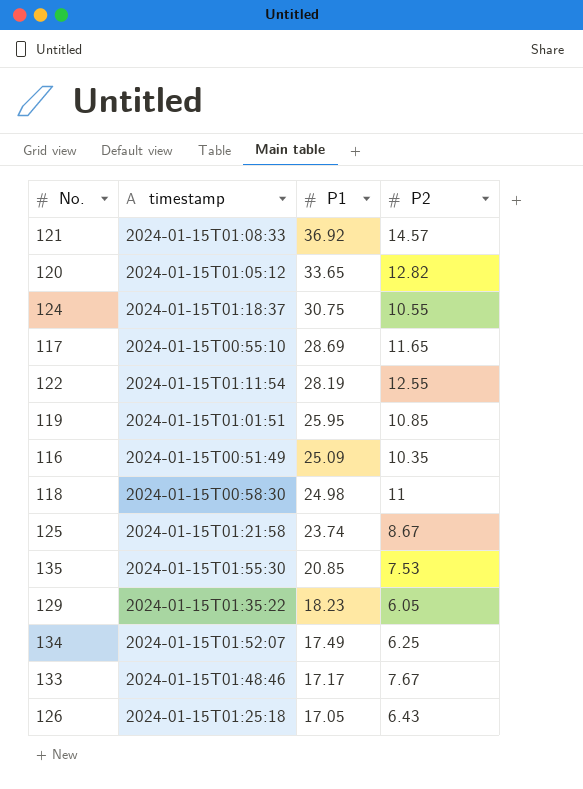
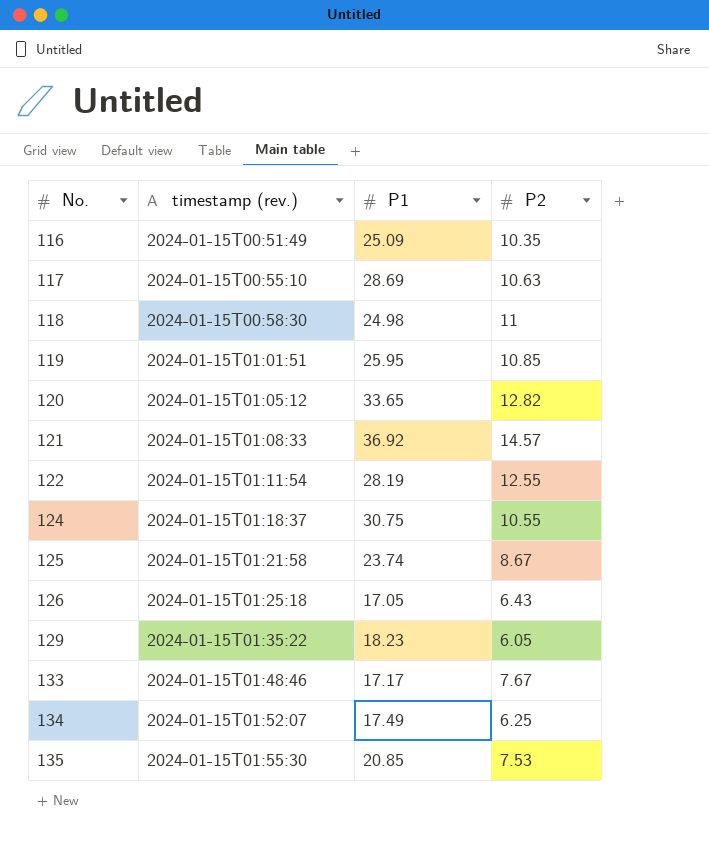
row order: P1 descending -> No. ascending
column name: timestamp -> timestamp (rev.)
117 | P2: 11.65 -> 10.63

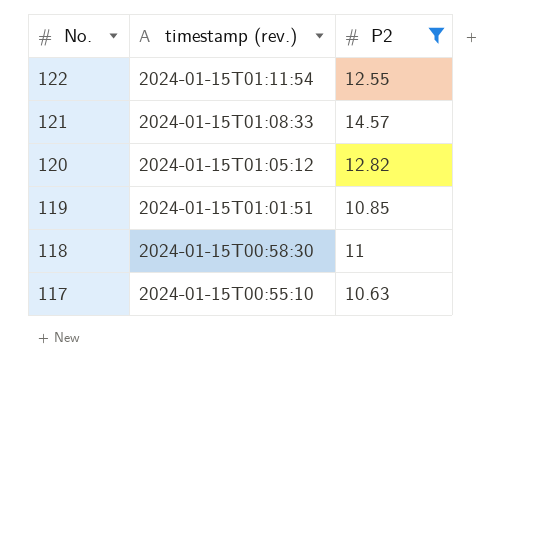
filter: none -> P2 >= 10.63
row order: No. ascending -> No. descending
column P1 | position: 3 -> none

